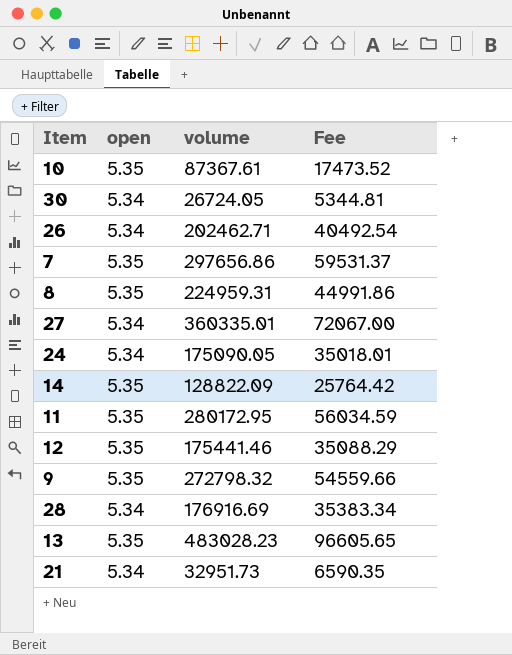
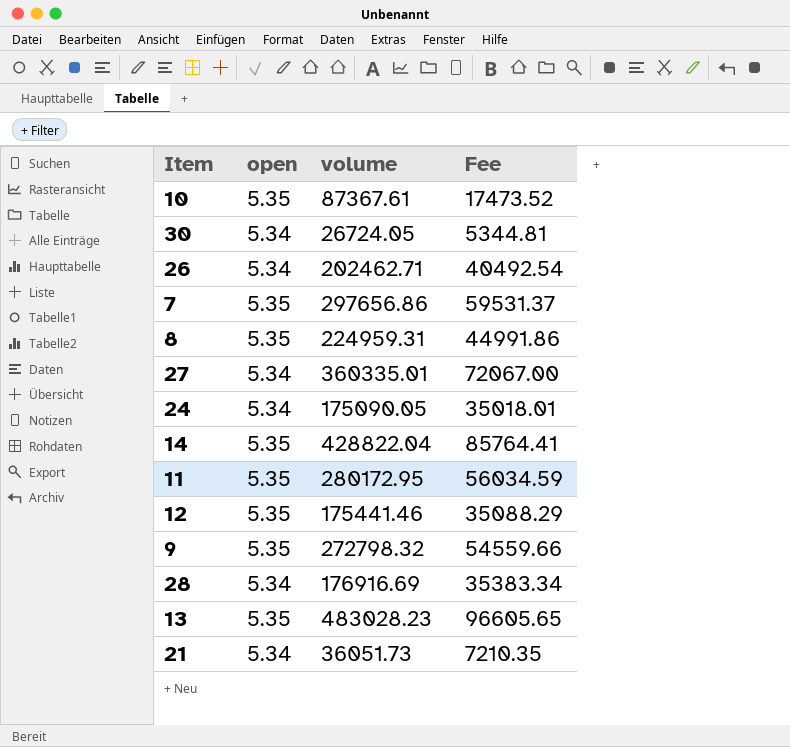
14 | volume: 128822.09 -> 428822.04
14 | Fee: 25764.42 -> 85764.41
21 | volume: 32951.73 -> 36051.73
21 | Fee: 6590.35 -> 7210.35

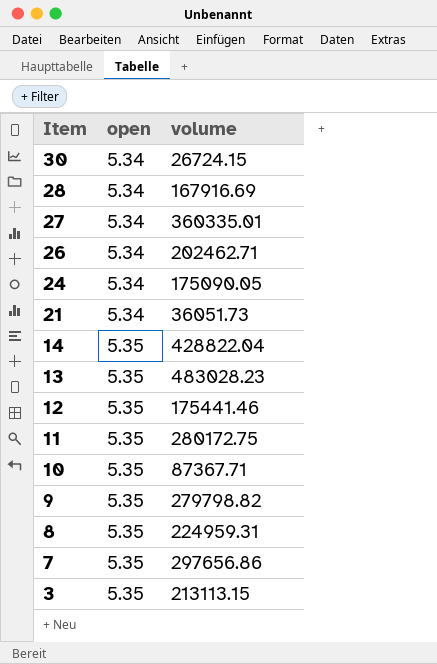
row order: none -> Item descending
column Fee | formula: [volume] * 0.2 -> none
30 | volume: 26724.05 -> 26724.15
28 | volume: 176916.69 -> 167916.69
11 | volume: 280172.95 -> 280172.75
10 | volume: 87367.61 -> 87367.71
9 | volume: 272798.32 -> 279798.82
row 3: none -> 5.35 | 213113.15

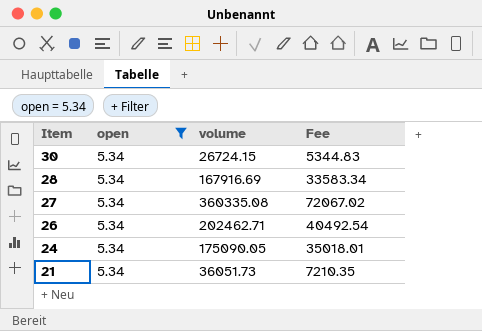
filter: none -> open = 5.34
column Fee | formula: none -> [volume] * 0.2
27 | volume: 360335.01 -> 360335.08

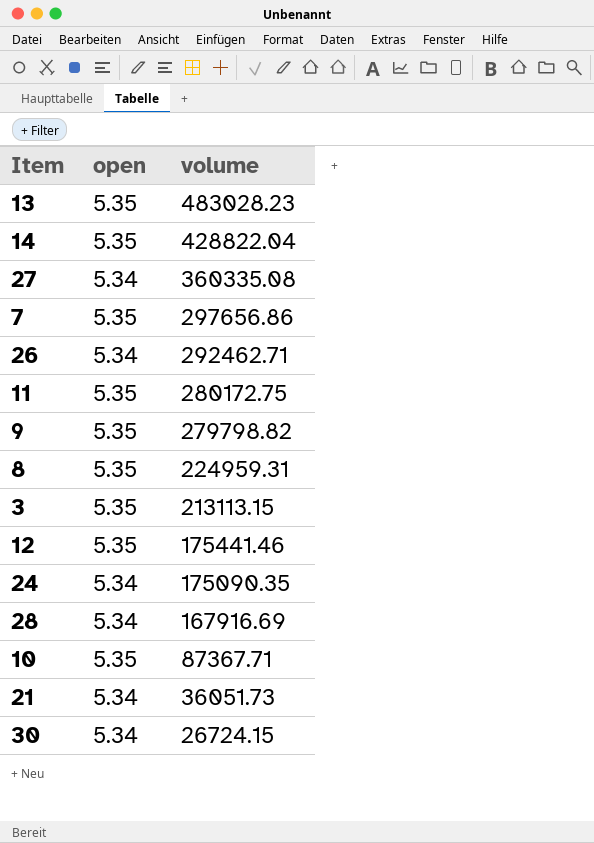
filter: open = 5.34 -> none
row order: Item descending -> volume descending
column Fee | formula: [volume] * 0.2 -> none
26 | volume: 202462.71 -> 292462.71
24 | volume: 175090.05 -> 175090.35

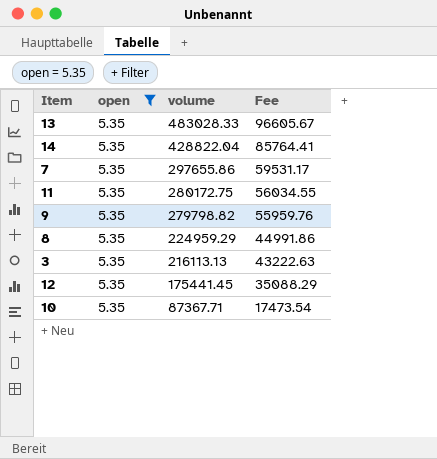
filter: none -> open = 5.35
column Fee | formula: none -> [volume] * 0.2
13 | volume: 483028.23 -> 483028.33
7 | volume: 297656.86 -> 297655.86
8 | volume: 224959.31 -> 224959.29
3 | volume: 213113.15 -> 216113.13
12 | volume: 175441.46 -> 175441.45

